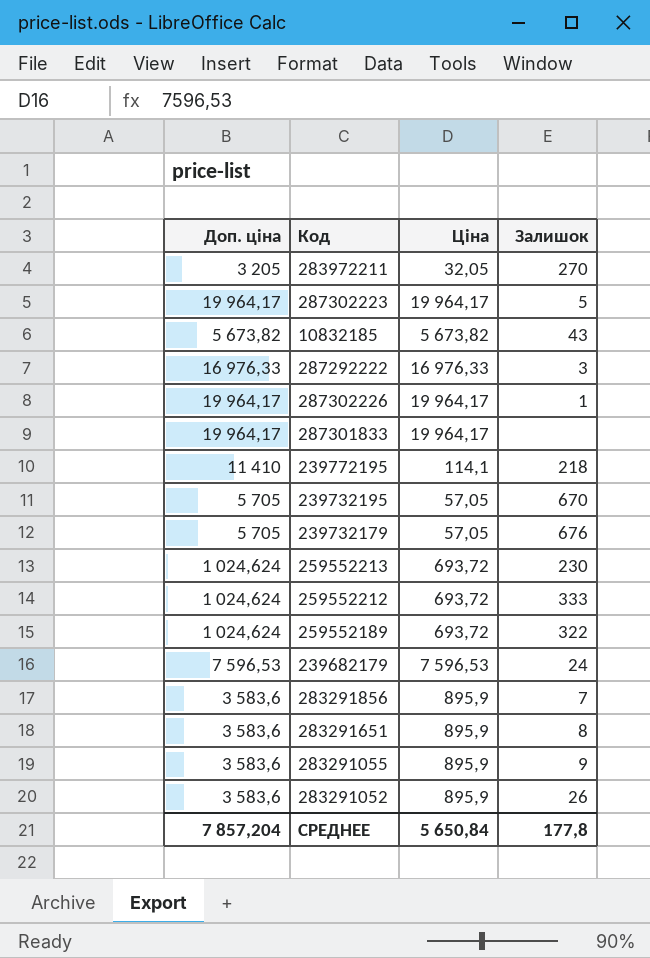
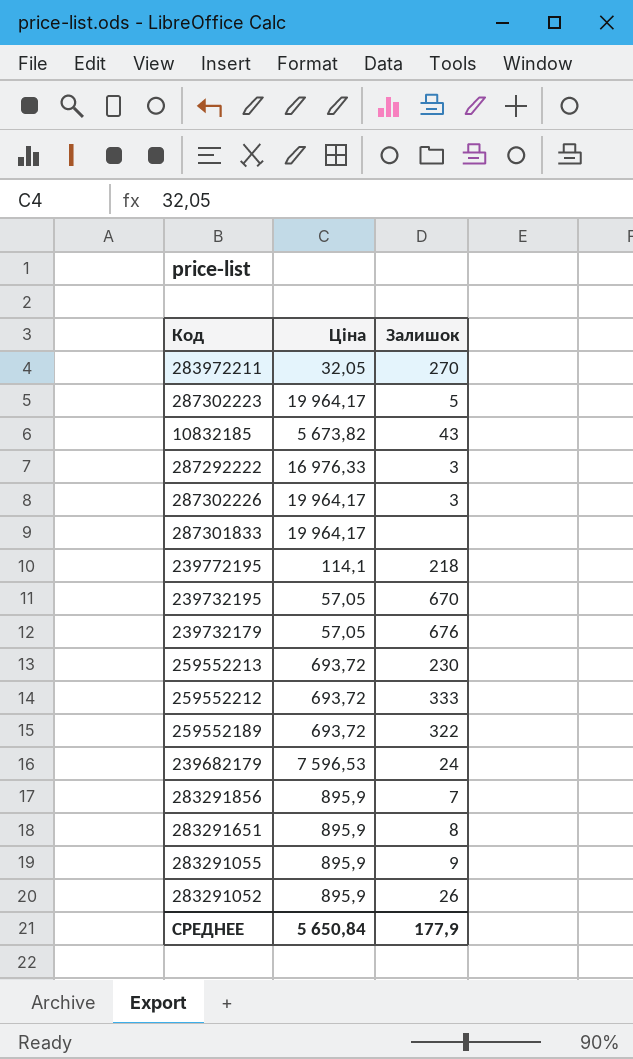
column Доп. ціна | position: 1 -> none
287302226 | Залишок: 1 -> 3
СРЕДНЕЕ | Залишок: 177,8 -> 177,9

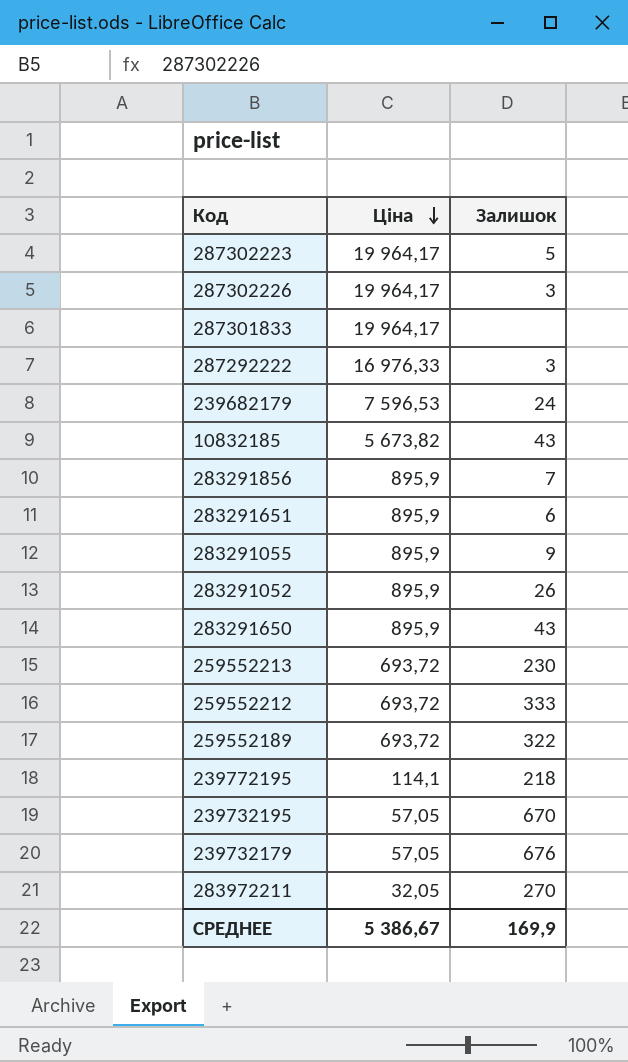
row order: none -> Ціна descending
283291651 | Залишок: 8 -> 6
row 283291650: none -> 895,9 | 43
СРЕДНЕЕ | Ціна: 5 650,84 -> 5 386,67
СРЕДНЕЕ | Залишок: 177,9 -> 169,9

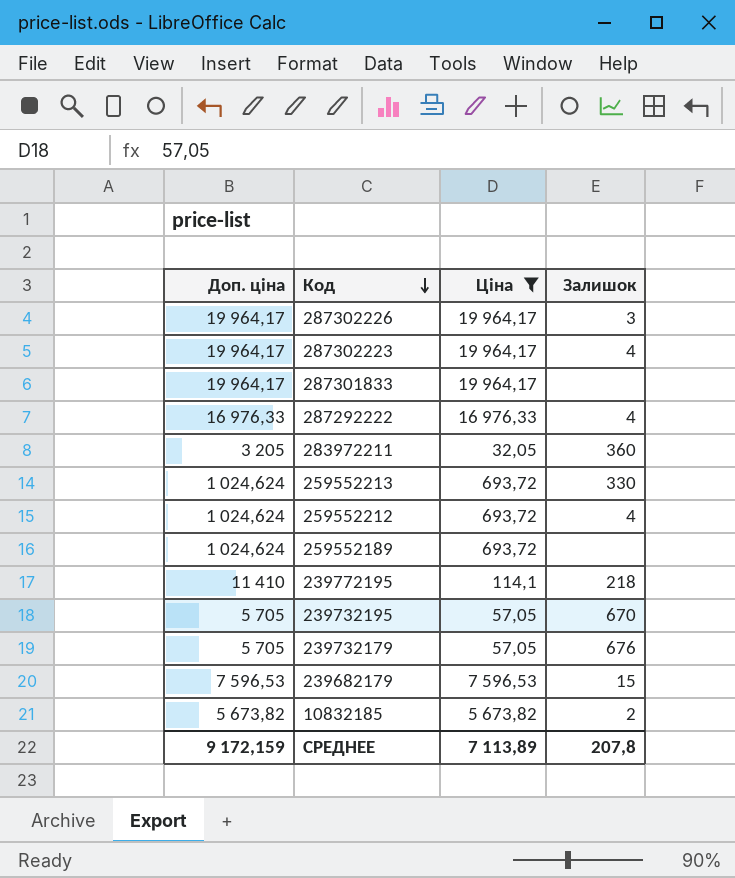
filter: none -> Ціна != 895,9
row order: Ціна descending -> Код descending
column Доп. ціна | position: none -> 1
287302223 | Залишок: 5 -> 4
287292222 | Залишок: 3 -> 4
283972211 | Залишок: 270 -> 360
259552213 | Залишок: 230 -> 330
259552212 | Залишок: 333 -> 4
259552189 | Залишок: 322 -> none
239682179 | Залишок: 24 -> 15
10832185 | Залишок: 43 -> 2
СРЕДНЕЕ | Ціна: 5 386,67 -> 7 113,89
СРЕДНЕЕ | Залишок: 169,9 -> 207,8

